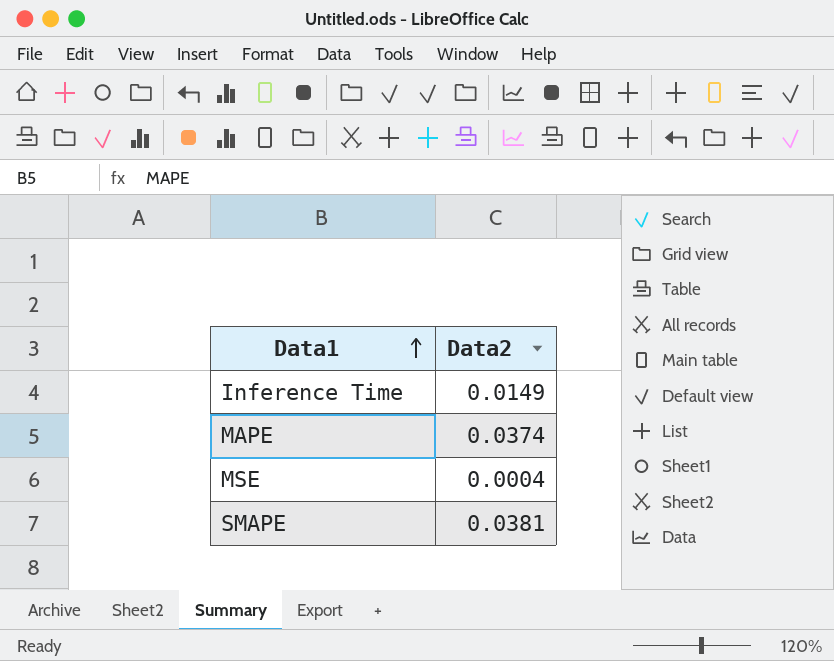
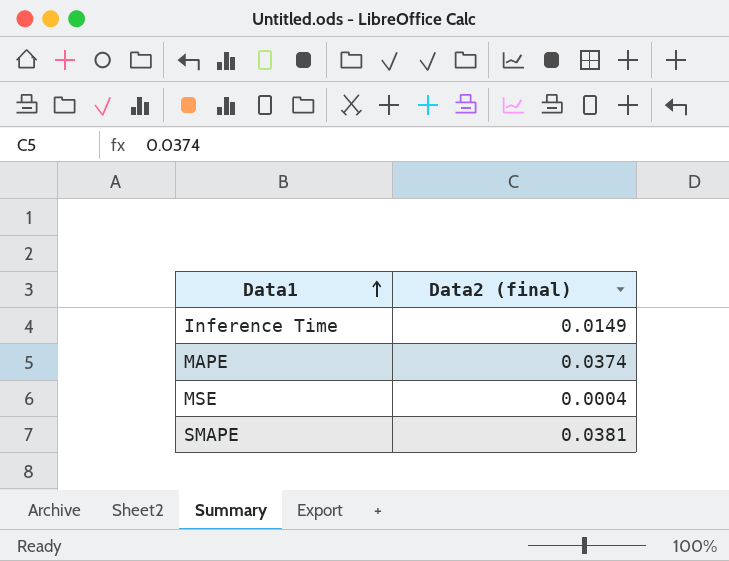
column name: Data2 -> Data2 (final)

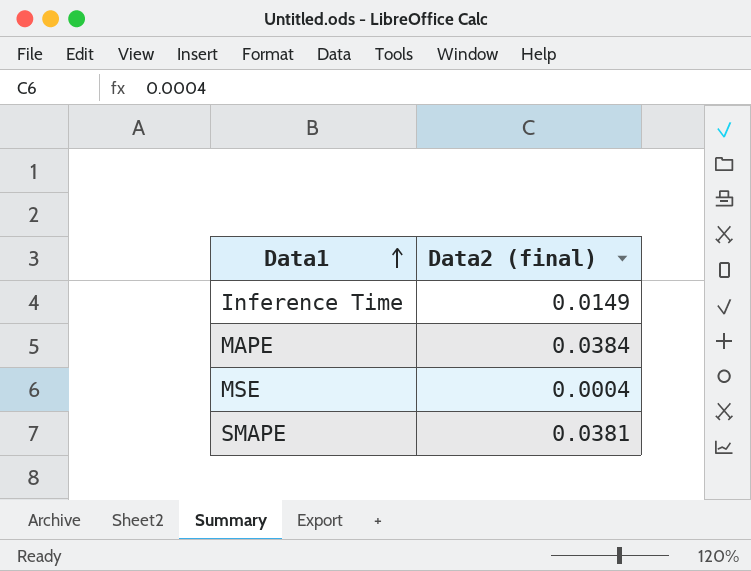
MAPE | Data2 (final): 0.0374 -> 0.0384

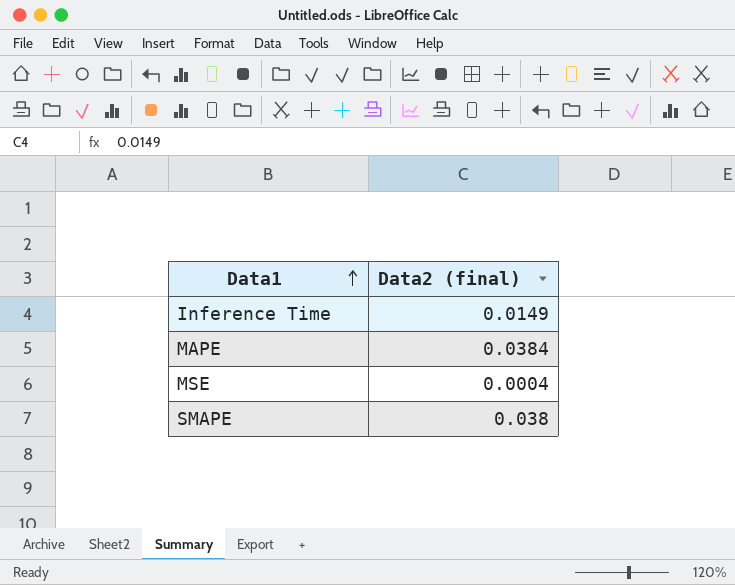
SMAPE | Data2 (final): 0.0381 -> 0.038

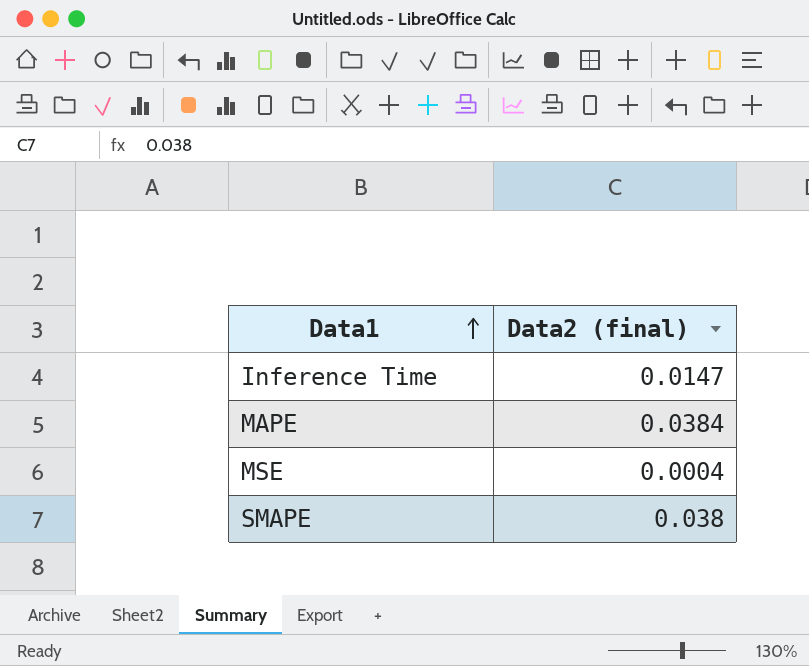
Inference Time | Data2 (final): 0.0149 -> 0.0147

